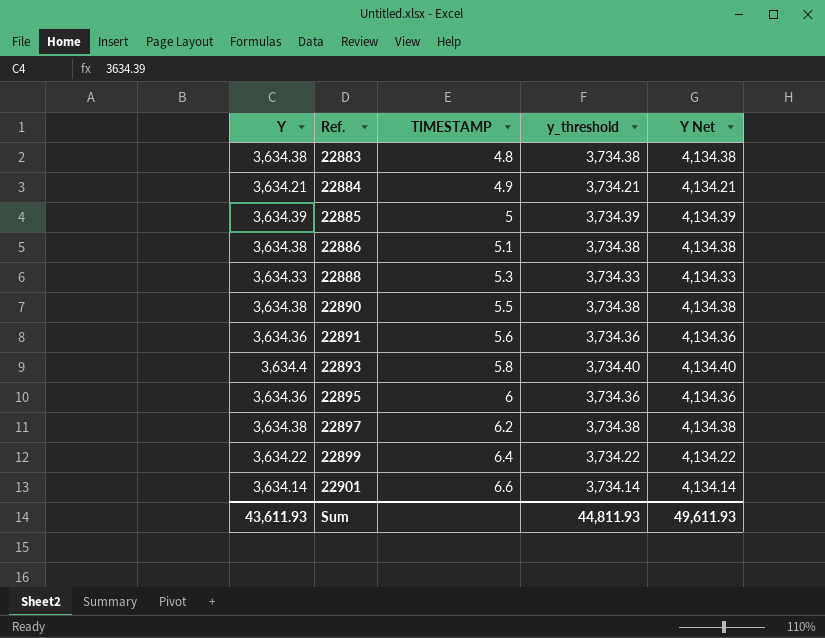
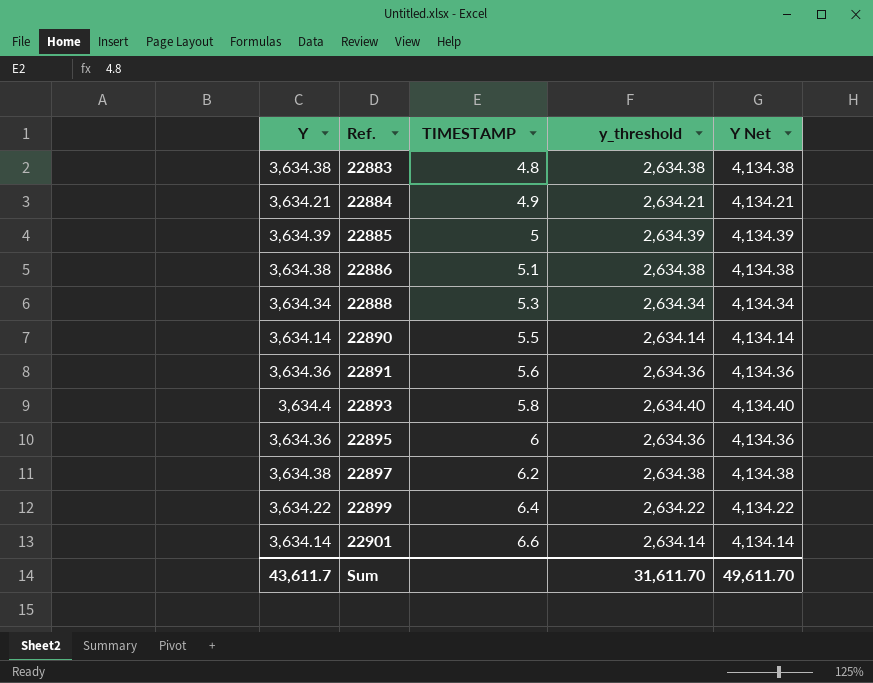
column y_threshold | formula: [Y] + 100 -> [Y] - 1000
22888 | Y: 3,634.33 -> 3,634.34
22888 | Y Net: 4,134.33 -> 4,134.34
22890 | Y: 3,634.38 -> 3,634.14
22890 | Y Net: 4,134.38 -> 4,134.14
Sum | Y: 43,611.93 -> 43,611.7
Sum | y_threshold: 44,811.93 -> 31,611.70
Sum | Y Net: 49,611.93 -> 49,611.70

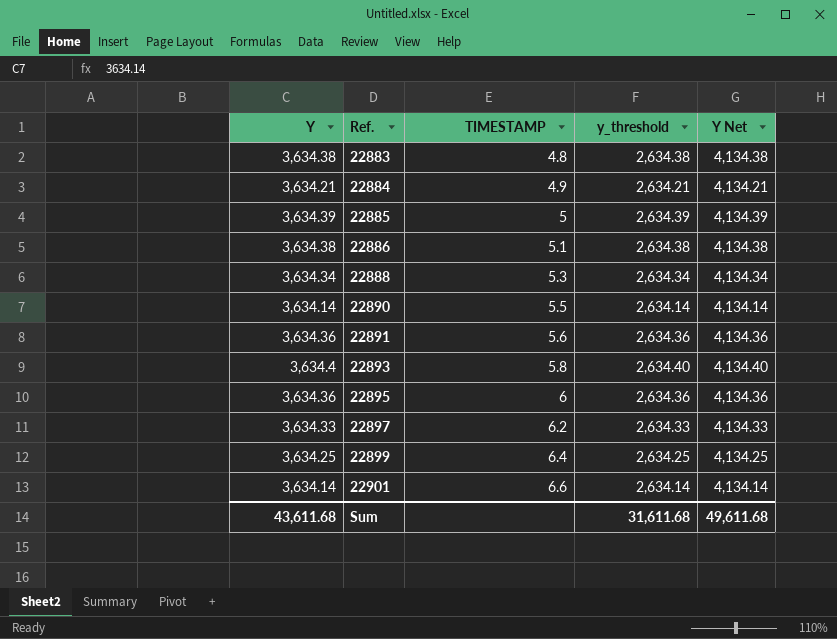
22897 | Y: 3,634.38 -> 3,634.33
22897 | y_threshold: 2,634.38 -> 2,634.33
22897 | Y Net: 4,134.38 -> 4,134.33
22899 | Y: 3,634.22 -> 3,634.25
22899 | y_threshold: 2,634.22 -> 2,634.25
22899 | Y Net: 4,134.22 -> 4,134.25
Sum | Y: 43,611.7 -> 43,611.68
Sum | y_threshold: 31,611.70 -> 31,611.68
Sum | Y Net: 49,611.70 -> 49,611.68

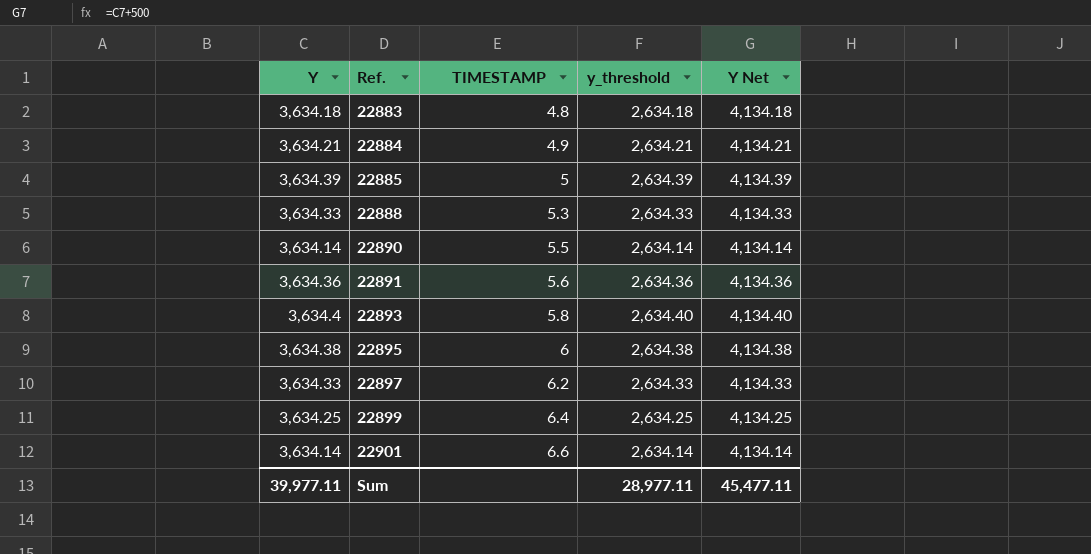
row 22886: 3,634.38 | 5.1 | 2,634.38 | 4,134.38 -> none
22883 | Y: 3,634.38 -> 3,634.18
22883 | y_threshold: 2,634.38 -> 2,634.18
22883 | Y Net: 4,134.38 -> 4,134.18
22888 | Y: 3,634.34 -> 3,634.33
22888 | y_threshold: 2,634.34 -> 2,634.33
22888 | Y Net: 4,134.34 -> 4,134.33
22895 | Y: 3,634.36 -> 3,634.38
22895 | y_threshold: 2,634.36 -> 2,634.38
22895 | Y Net: 4,134.36 -> 4,134.38
Sum | Y: 43,611.68 -> 39,977.11
Sum | y_threshold: 31,611.68 -> 28,977.11
Sum | Y Net: 49,611.68 -> 45,477.11

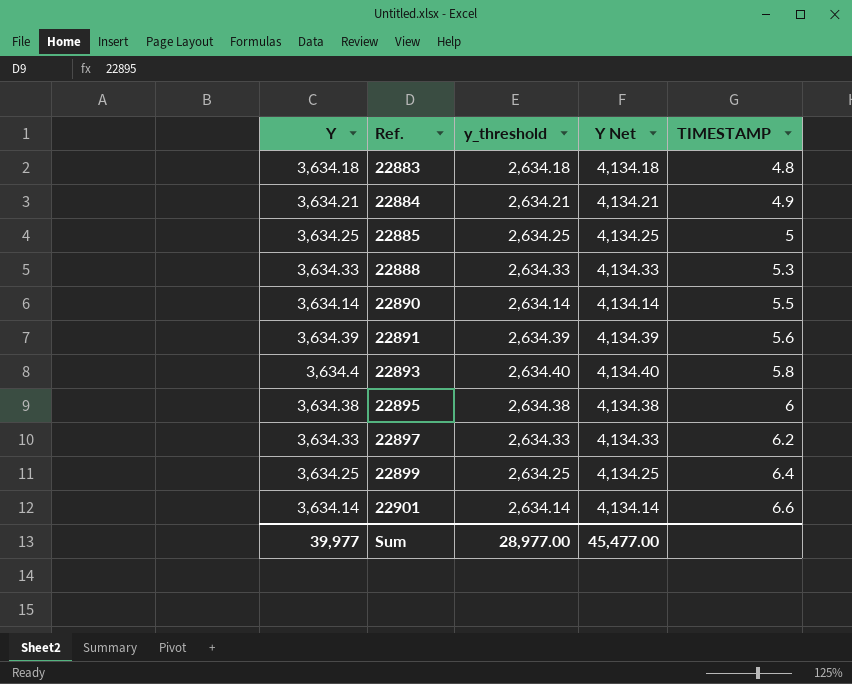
column TIMESTAMP | position: 3 -> 5
22885 | Y: 3,634.39 -> 3,634.25
22885 | y_threshold: 2,634.39 -> 2,634.25
22885 | Y Net: 4,134.39 -> 4,134.25
22891 | Y: 3,634.36 -> 3,634.39
22891 | y_threshold: 2,634.36 -> 2,634.39
22891 | Y Net: 4,134.36 -> 4,134.39
Sum | Y: 39,977.11 -> 39,977
Sum | y_threshold: 28,977.11 -> 28,977.00
Sum | Y Net: 45,477.11 -> 45,477.00

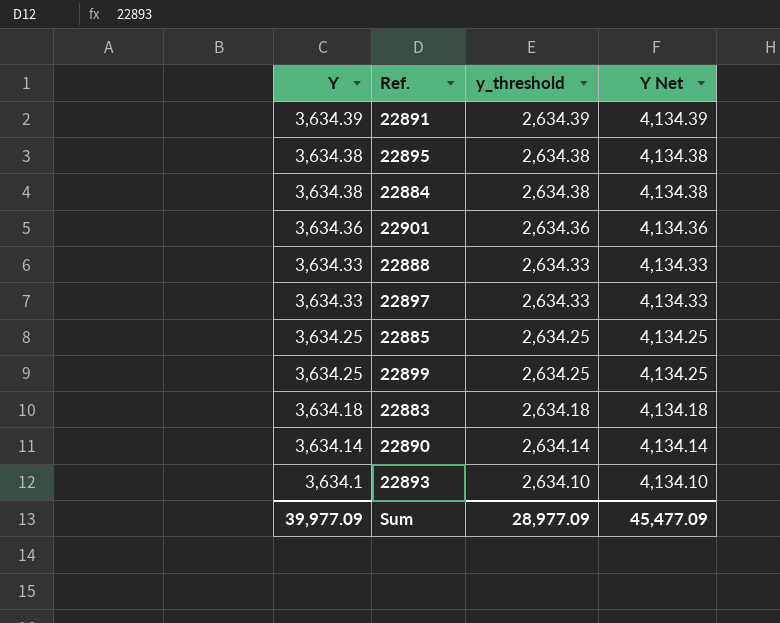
row order: Ref. ascending -> Y descending
column TIMESTAMP | position: 5 -> none
22884 | Y: 3,634.21 -> 3,634.38
22884 | y_threshold: 2,634.21 -> 2,634.38
22884 | Y Net: 4,134.21 -> 4,134.38
22901 | Y: 3,634.14 -> 3,634.36
22901 | y_threshold: 2,634.14 -> 2,634.36
22901 | Y Net: 4,134.14 -> 4,134.36
22893 | Y: 3,634.4 -> 3,634.1
22893 | y_threshold: 2,634.40 -> 2,634.10
22893 | Y Net: 4,134.40 -> 4,134.10
Sum | Y: 39,977 -> 39,977.09
Sum | y_threshold: 28,977.00 -> 28,977.09
Sum | Y Net: 45,477.00 -> 45,477.09

